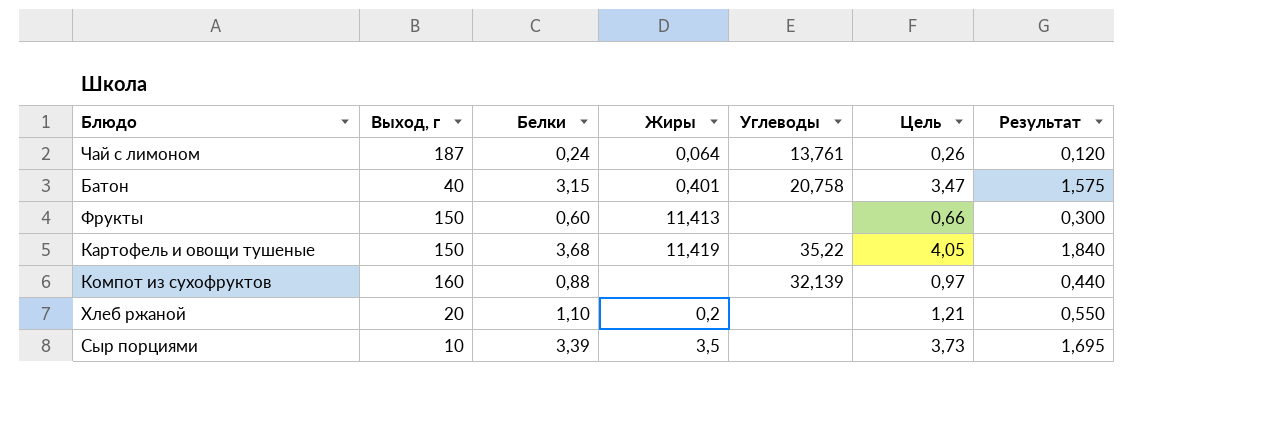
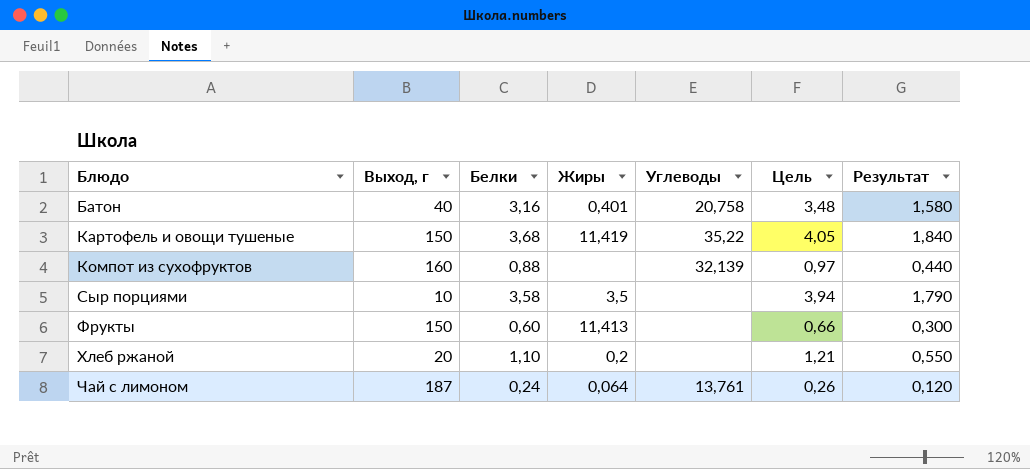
row order: none -> Блюдо ascending
Батон | Белки: 3,15 -> 3,16
Батон | Цель: 3,47 -> 3,48
Батон | Результат: 1,575 -> 1,580
Сыр порциями | Белки: 3,39 -> 3,58
Сыр порциями | Цель: 3,73 -> 3,94
Сыр порциями | Результат: 1,695 -> 1,790

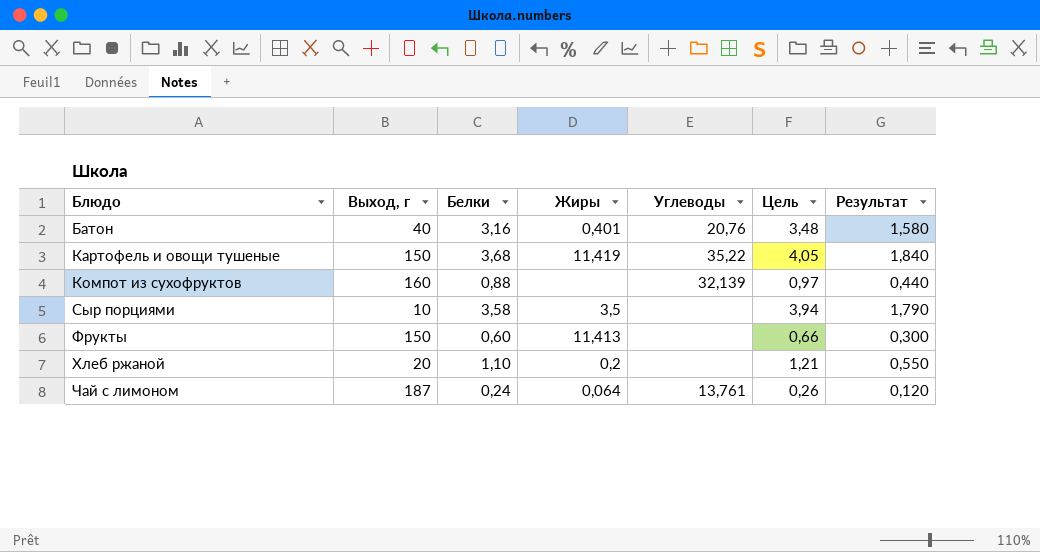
Батон | Углеводы: 20,758 -> 20,76

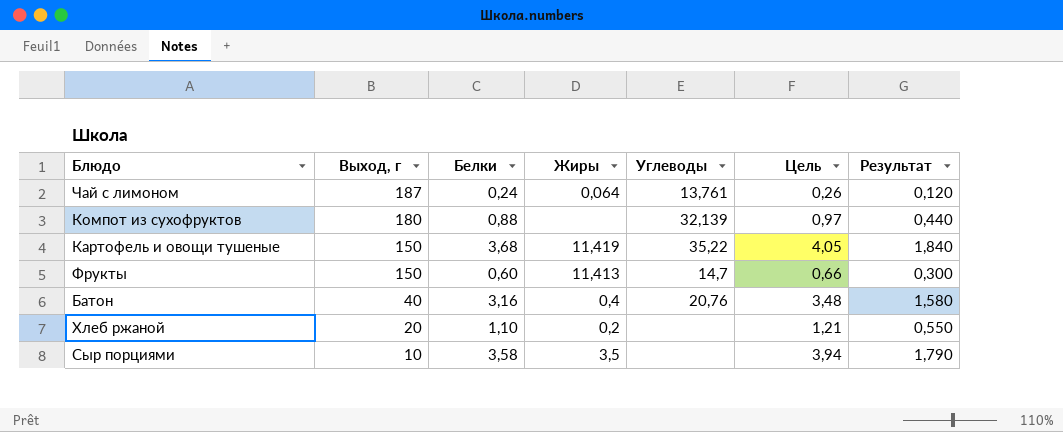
row order: Блюдо ascending -> Выход, г descending
Компот из сухофруктов | Выход, г: 160 -> 180
Фрукты | Углеводы: none -> 14,7
Батон | Жиры: 0,401 -> 0,4

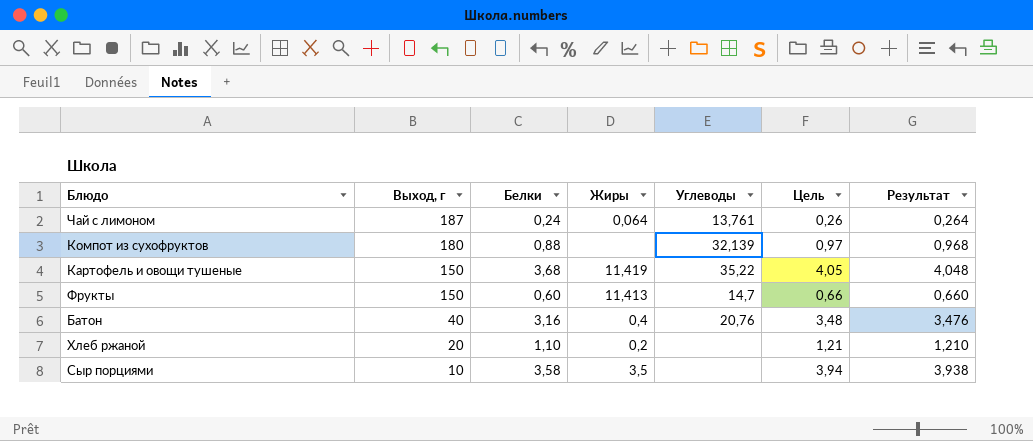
column Результат | formula: [Белки] * 0,5 -> [Белки] * 1,1

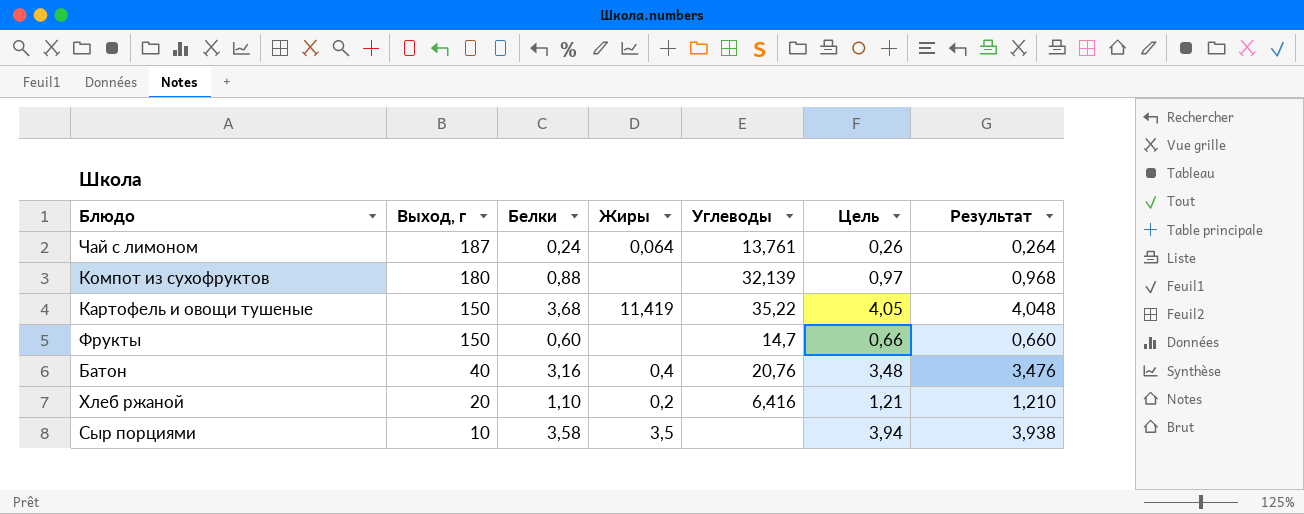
Фрукты | Жиры: 11,413 -> none
Хлеб ржаной | Углеводы: none -> 6,416

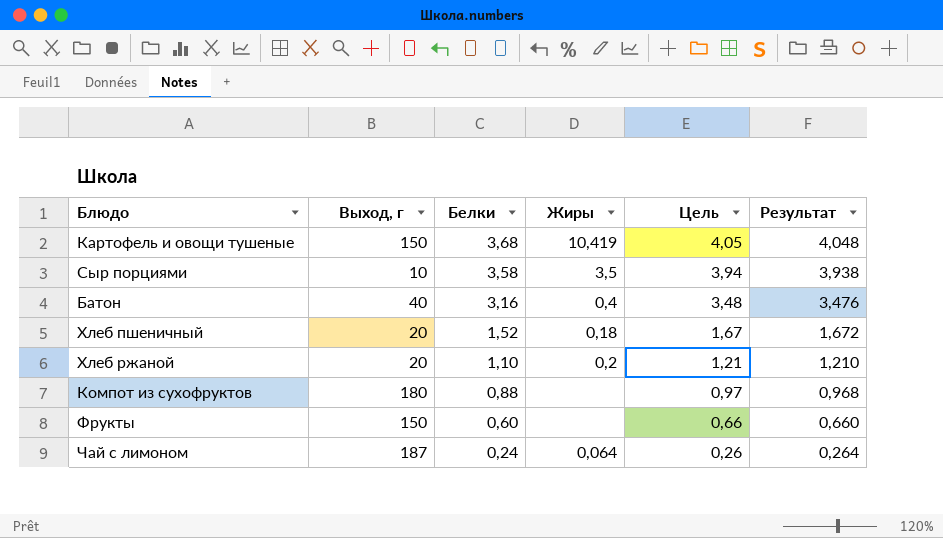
row order: Выход, г descending -> Белки descending
column Углеводы | position: 5 -> none
Картофель и овощи тушеные | Жиры: 11,419 -> 10,419
row Хлеб пшеничный: none -> 20 | 1,52 | 0,18 | 1,67 | 1,672

